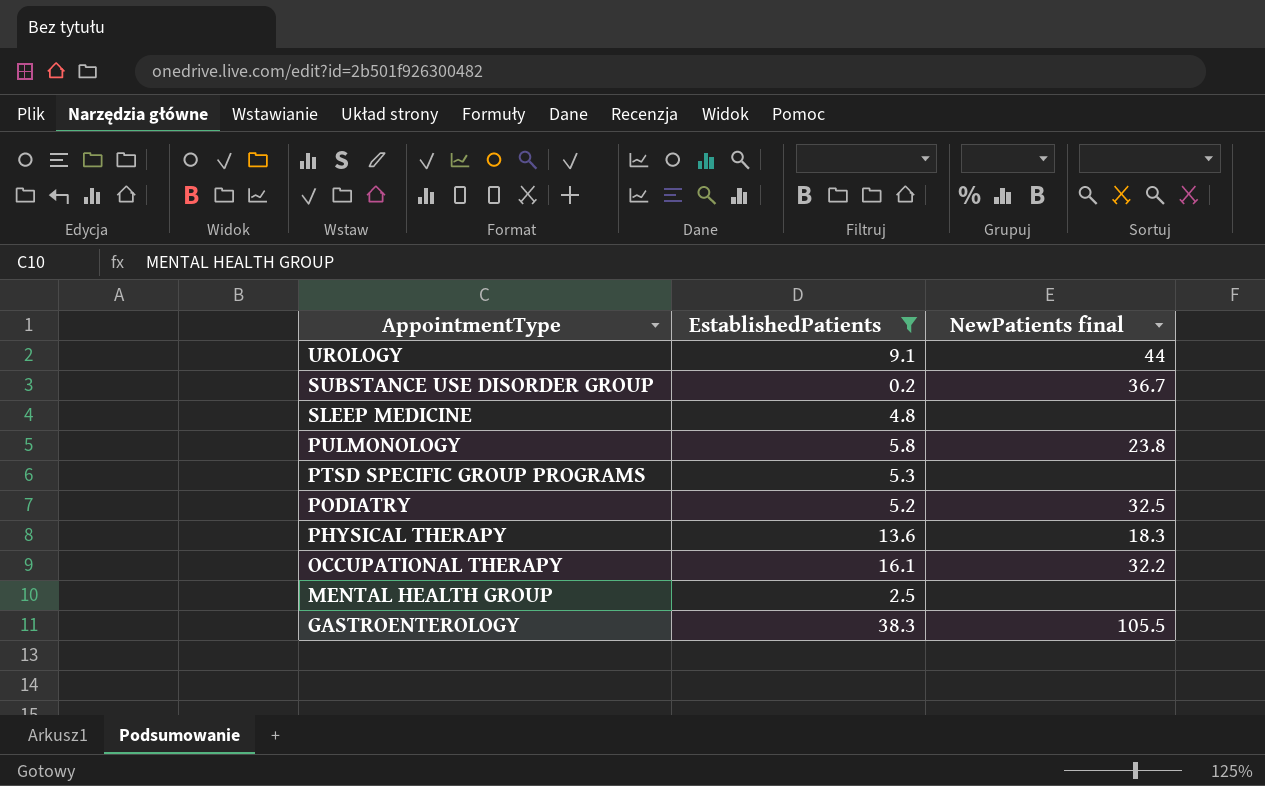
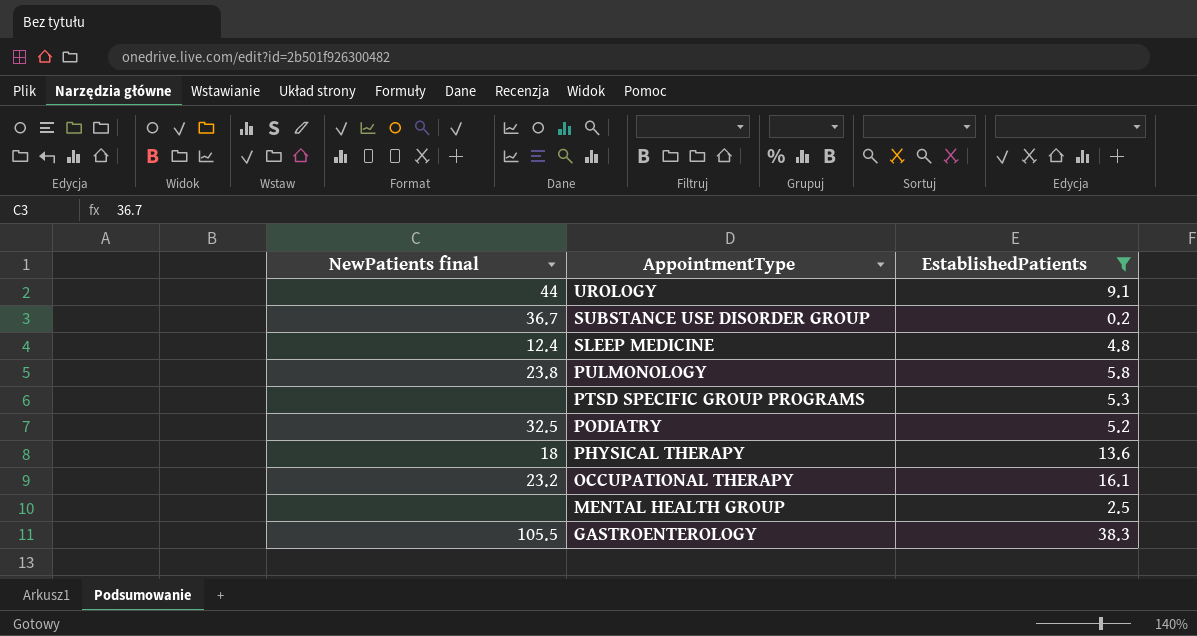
column NewPatients final | position: 3 -> 1
SLEEP MEDICINE | NewPatients final: none -> 12.4
PHYSICAL THERAPY | NewPatients final: 18.3 -> 18
OCCUPATIONAL THERAPY | NewPatients final: 32.2 -> 23.2

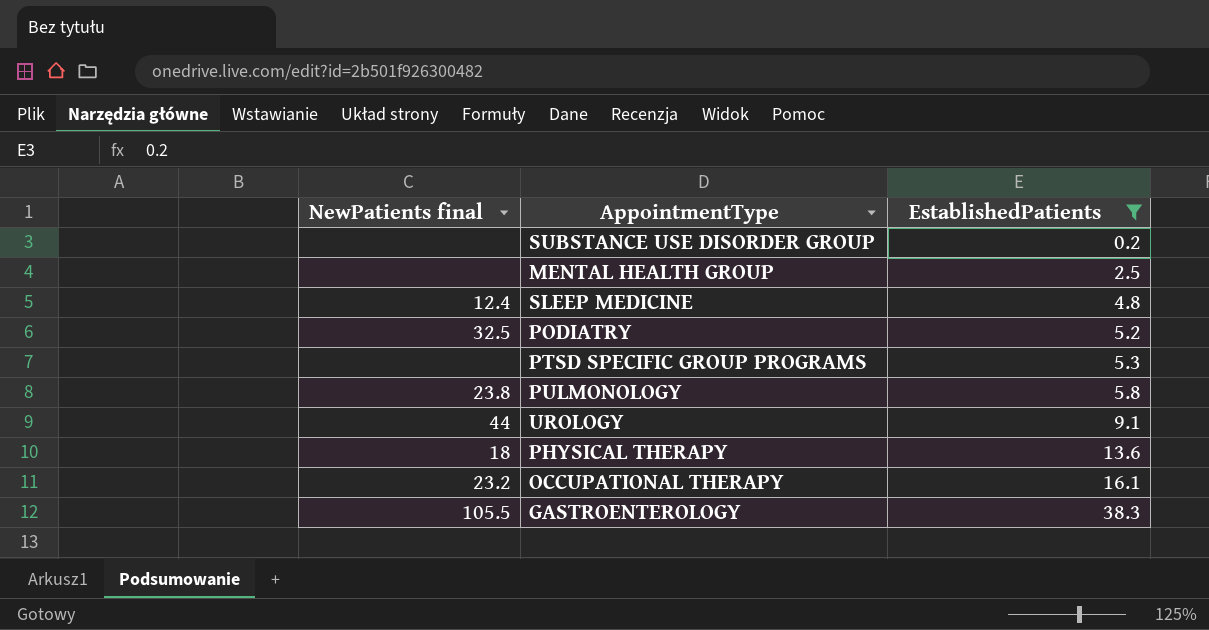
row order: AppointmentType descending -> EstablishedPatients ascending
SUBSTANCE USE DISORDER GROUP | NewPatients final: 36.7 -> none

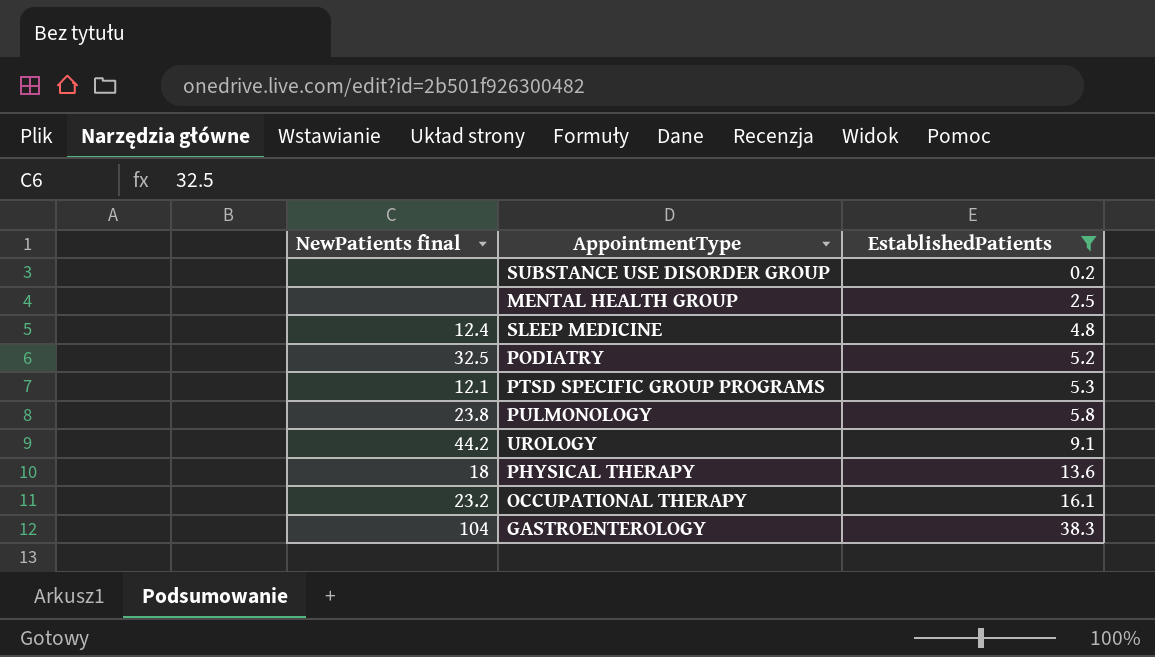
PTSD SPECIFIC GROUP PROGRAMS | NewPatients final: none -> 12.1
UROLOGY | NewPatients final: 44 -> 44.2
GASTROENTEROLOGY | NewPatients final: 105.5 -> 104

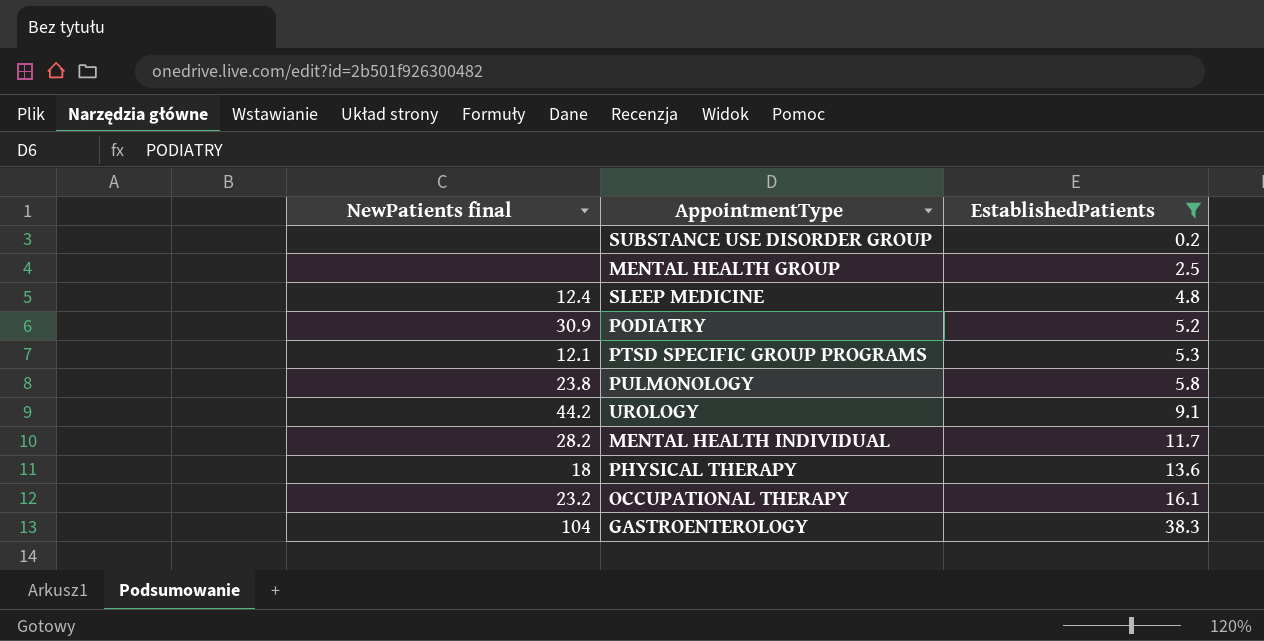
PODIATRY | NewPatients final: 32.5 -> 30.9
row MENTAL HEALTH INDIVIDUAL: none -> 28.2 | 11.7

